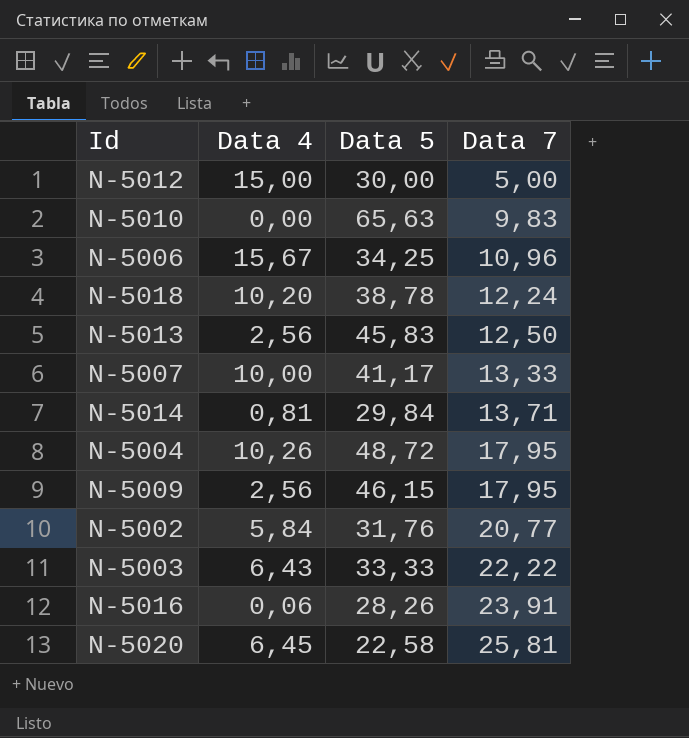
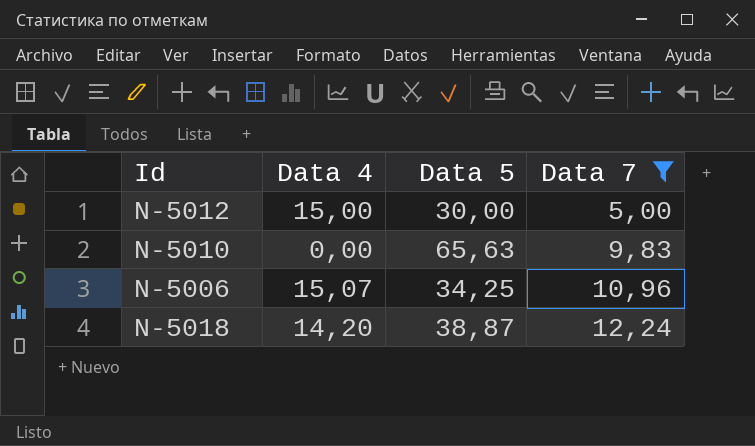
filter: none -> Data 7 <= 12,24
N-5006 | Data 4: 15,67 -> 15,07
N-5018 | Data 4: 10,20 -> 14,20
N-5018 | Data 5: 38,78 -> 38,87

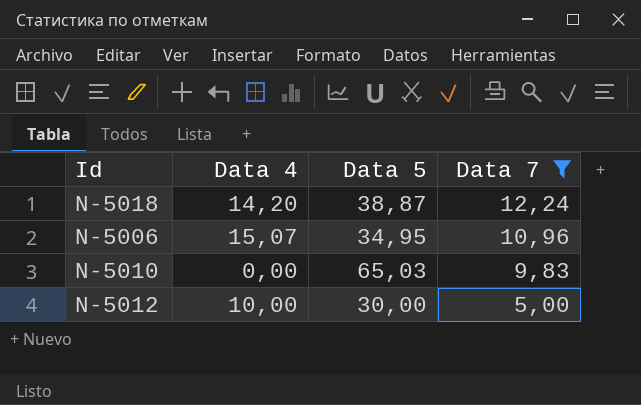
row order: Data 7 ascending -> Data 7 descending
N-5006 | Data 5: 34,25 -> 34,95
N-5010 | Data 5: 65,63 -> 65,03
N-5012 | Data 4: 15,00 -> 10,00

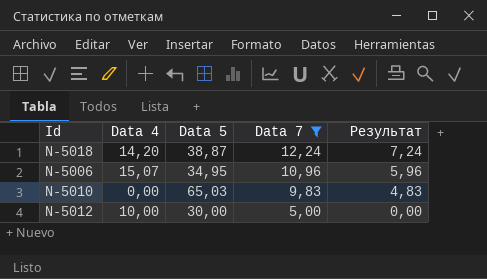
column Результат | formula: none -> [Data 7] - 5

